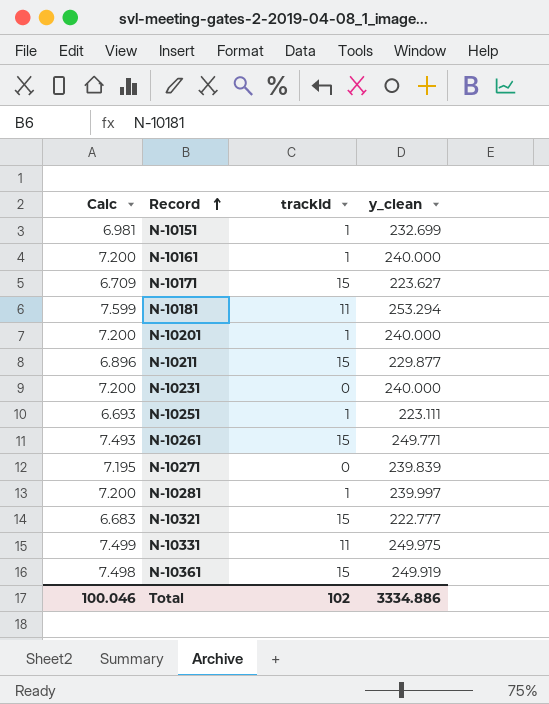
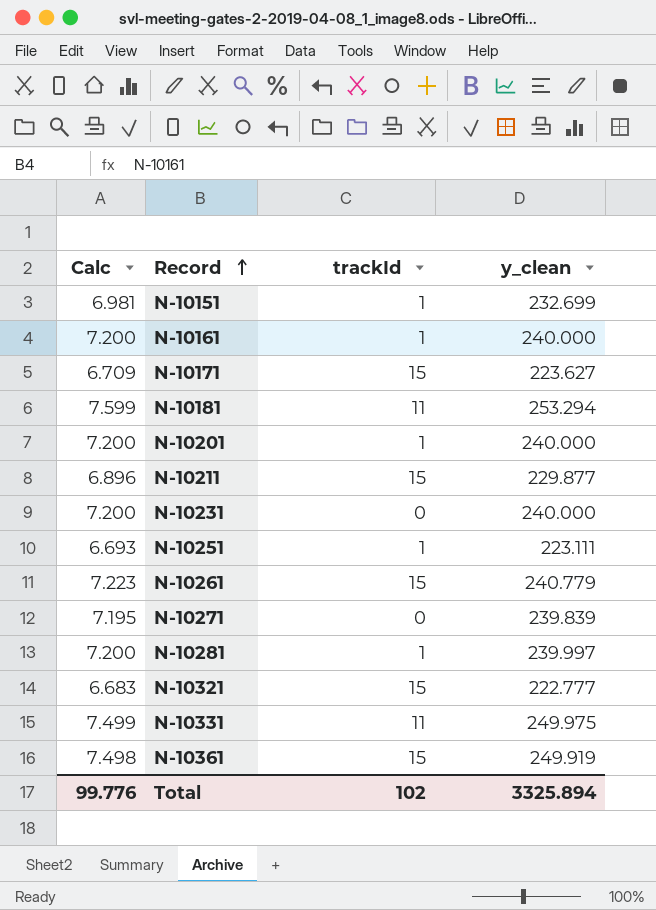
N-10261 | Calc: 7.493 -> 7.223
N-10261 | y_clean: 249.771 -> 240.779
Total | Calc: 100.046 -> 99.776
Total | y_clean: 3334.886 -> 3325.894

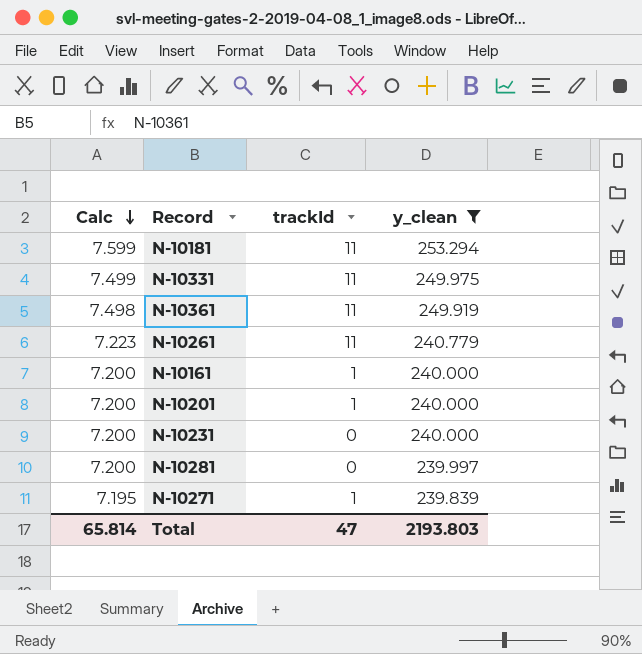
filter: none -> y_clean >= 239.839
row order: Record ascending -> Calc descending
N-10361 | trackId: 15 -> 11
N-10261 | trackId: 15 -> 11
N-10281 | trackId: 1 -> 0
N-10271 | trackId: 0 -> 1
Total | Calc: 99.776 -> 65.814
Total | trackId: 102 -> 47
Total | y_clean: 3325.894 -> 2193.803

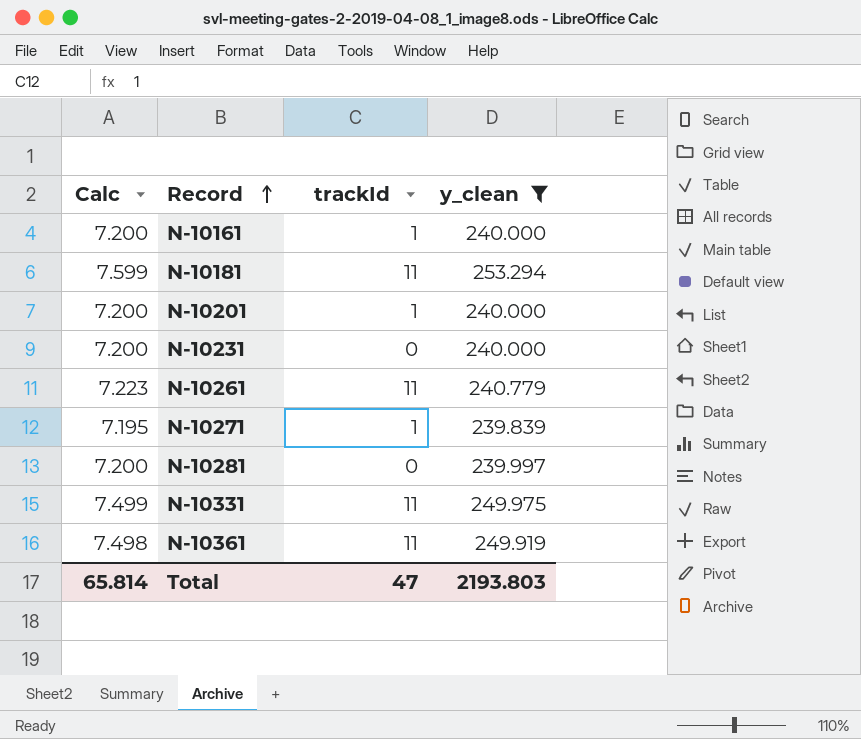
row order: Calc descending -> Record ascending

